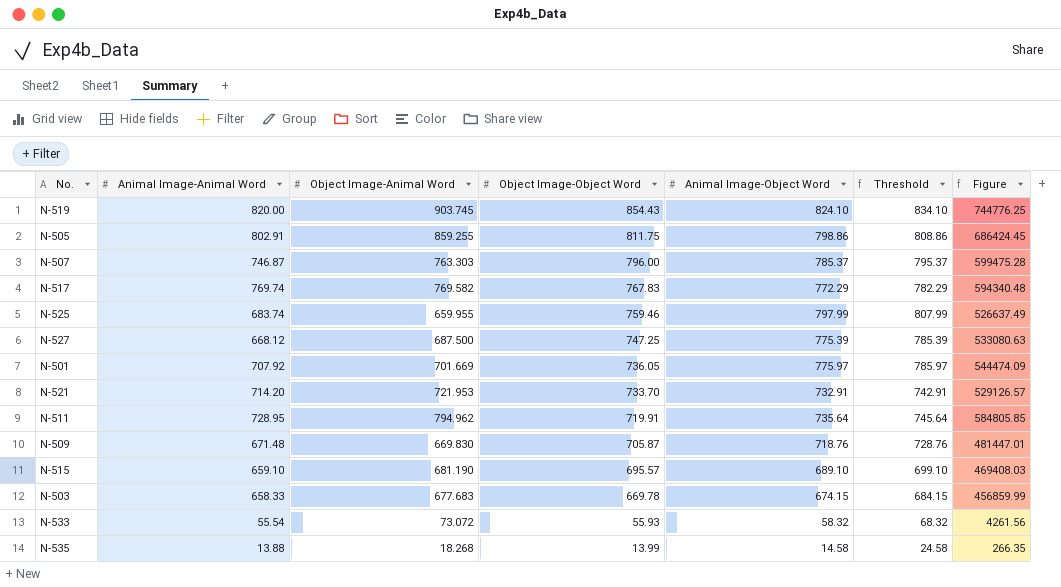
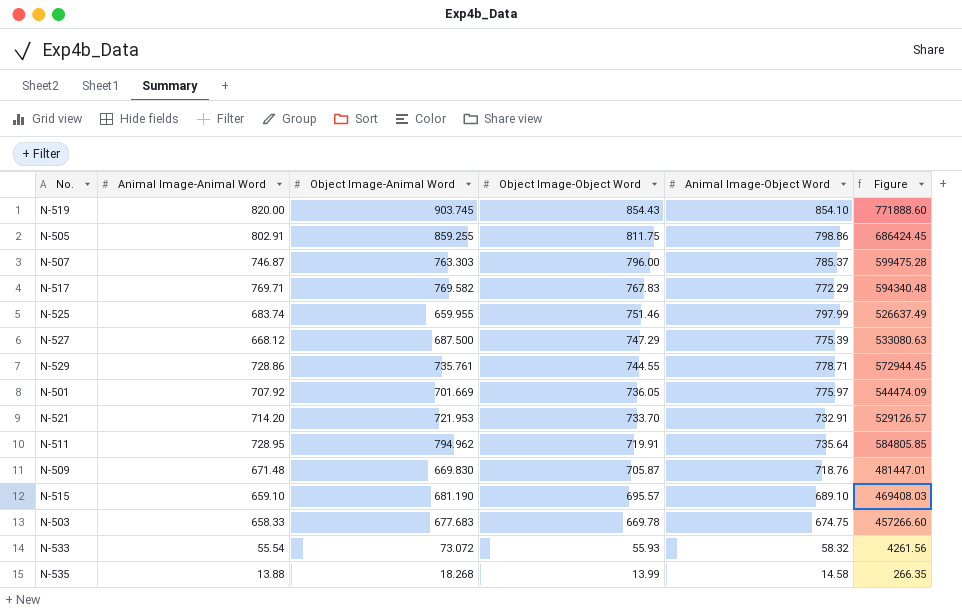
column Threshold | formula: [Animal Image-Object Word] + 10 -> none
N-519 | Animal Image-Object Word: 824.10 -> 854.10
N-519 | Figure: 744776.25 -> 771888.60
N-517 | Animal Image-Animal Word: 769.74 -> 769.71
N-525 | Object Image-Object Word: 759.46 -> 751.46
N-527 | Object Image-Object Word: 747.25 -> 747.29
row N-529: none -> 728.86 | 735.761 | 744.55 | 778.71 | 572944.45
N-503 | Animal Image-Object Word: 674.15 -> 674.75
N-503 | Figure: 456859.99 -> 457266.60

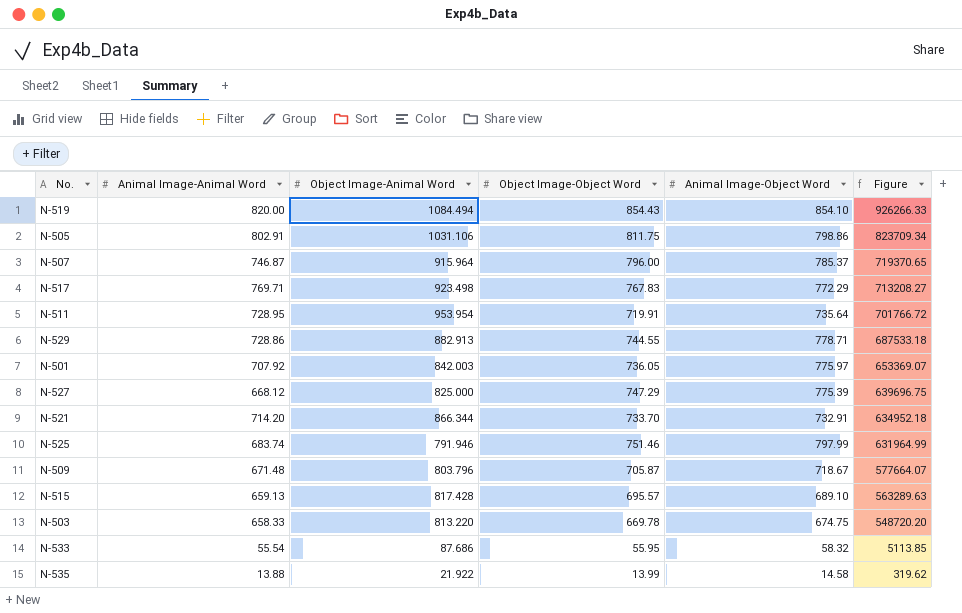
row order: Object Image-Object Word descending -> Figure descending
N-519 | Object Image-Animal Word: 903.745 -> 1084.494
N-519 | Figure: 771888.60 -> 926266.33
N-505 | Object Image-Animal Word: 859.255 -> 1031.106
N-505 | Figure: 686424.45 -> 823709.34
N-507 | Object Image-Animal Word: 763.303 -> 915.964
N-507 | Figure: 599475.28 -> 719370.65
N-517 | Object Image-Animal Word: 769.582 -> 923.498
N-517 | Figure: 594340.48 -> 713208.27
N-511 | Object Image-Animal Word: 794.962 -> 953.954
N-511 | Figure: 584805.85 -> 701766.72
N-529 | Object Image-Animal Word: 735.761 -> 882.913
N-529 | Figure: 572944.45 -> 687533.18
N-501 | Object Image-Animal Word: 701.669 -> 842.003
N-501 | Figure: 544474.09 -> 653369.07
N-527 | Object Image-Animal Word: 687.500 -> 825.000
N-527 | Figure: 533080.63 -> 639696.75
N-521 | Object Image-Animal Word: 721.953 -> 866.344
N-521 | Figure: 529126.57 -> 634952.18
N-525 | Object Image-Animal Word: 659.955 -> 791.946
N-525 | Figure: 526637.49 -> 631964.99
N-509 | Object Image-Animal Word: 669.830 -> 803.796
N-509 | Animal Image-Object Word: 718.76 -> 718.67
N-509 | Figure: 481447.01 -> 577664.07
N-515 | Animal Image-Animal Word: 659.10 -> 659.13
N-515 | Object Image-Animal Word: 681.190 -> 817.428
N-515 | Figure: 469408.03 -> 563289.63
N-503 | Object Image-Animal Word: 677.683 -> 813.220
N-503 | Figure: 457266.60 -> 548720.20
N-533 | Object Image-Animal Word: 73.072 -> 87.686
N-533 | Object Image-Object Word: 55.93 -> 55.95
N-533 | Figure: 4261.56 -> 5113.85
N-535 | Object Image-Animal Word: 18.268 -> 21.922
N-535 | Figure: 266.35 -> 319.62

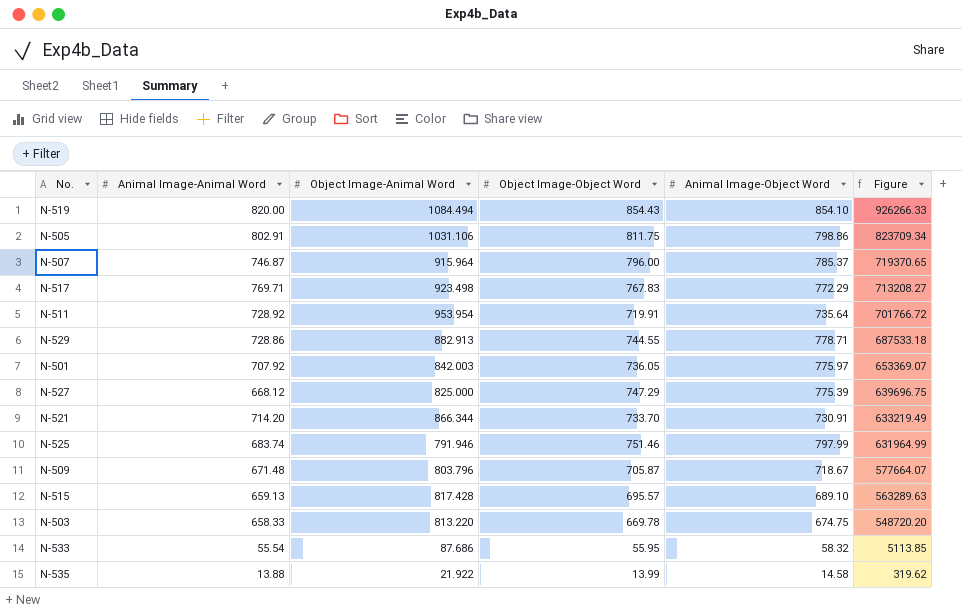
N-511 | Animal Image-Animal Word: 728.95 -> 728.92
N-521 | Animal Image-Object Word: 732.91 -> 730.91
N-521 | Figure: 634952.18 -> 633219.49

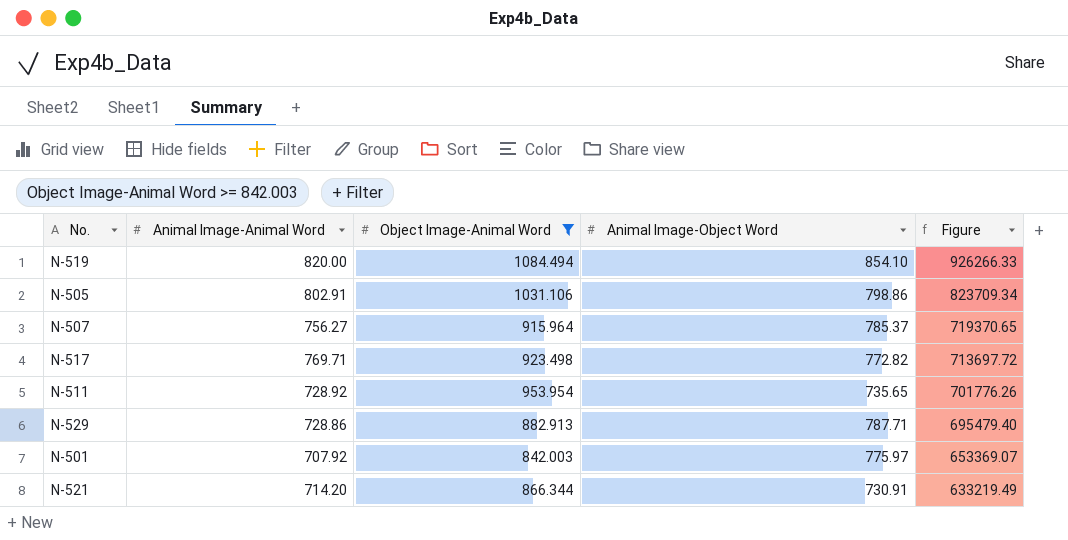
filter: none -> Object Image-Animal Word >= 842.003
column Object Image-Object Word | position: 4 -> none
N-507 | Animal Image-Animal Word: 746.87 -> 756.27
N-517 | Animal Image-Object Word: 772.29 -> 772.82
N-517 | Figure: 713208.27 -> 713697.72
N-511 | Animal Image-Object Word: 735.64 -> 735.65
N-511 | Figure: 701766.72 -> 701776.26
N-529 | Animal Image-Object Word: 778.71 -> 787.71
N-529 | Figure: 687533.18 -> 695479.40

